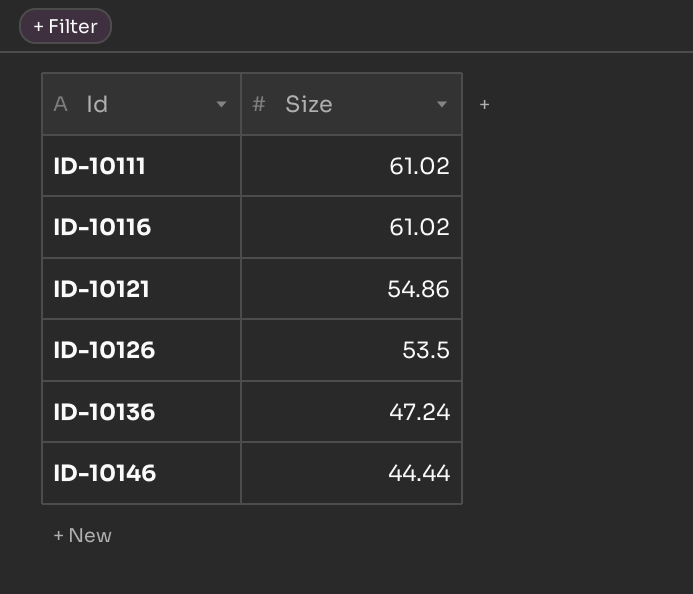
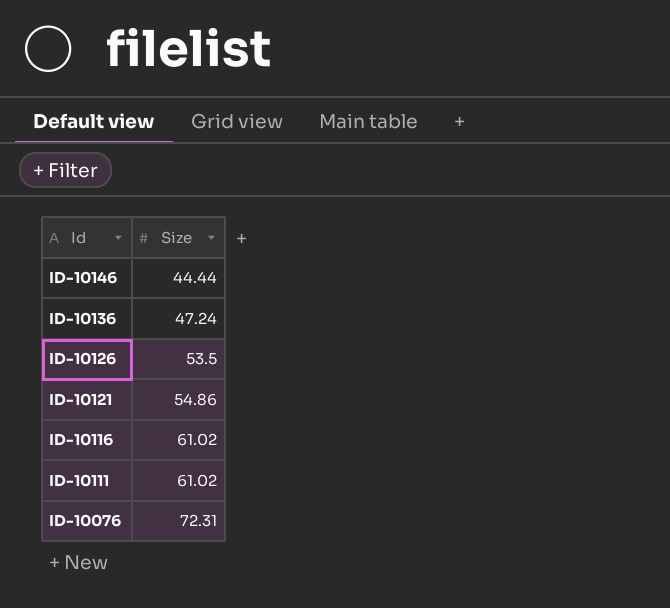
row order: Id ascending -> Id descending
row ID-10076: none -> 72.31

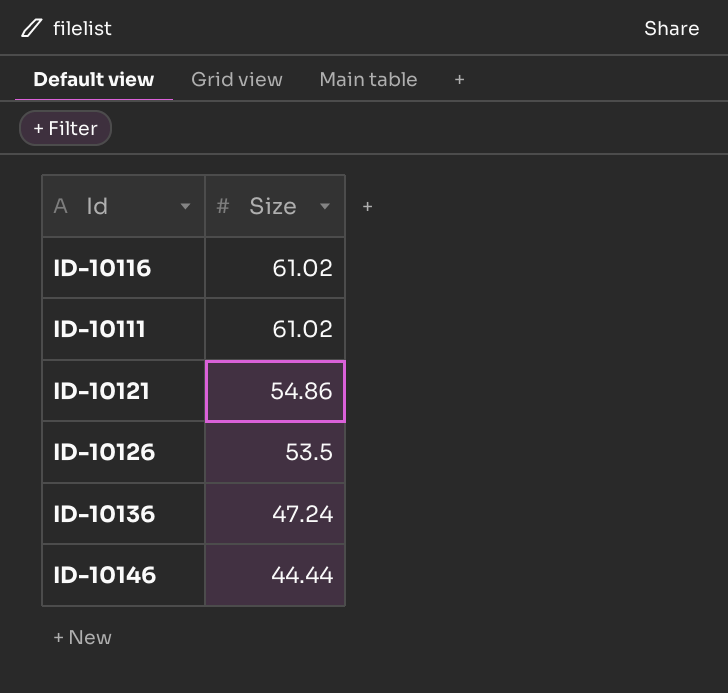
row order: Id descending -> Size descending
row ID-10076: 72.31 -> none

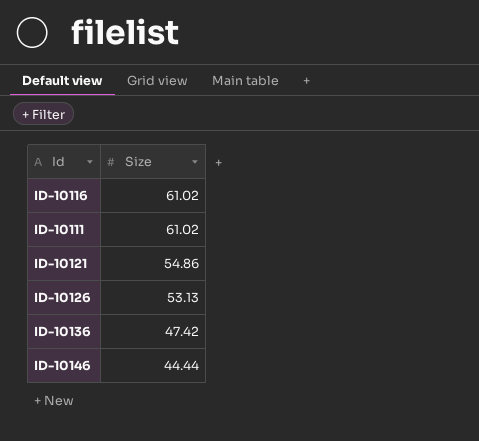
ID-10126 | Size: 53.5 -> 53.13
ID-10136 | Size: 47.24 -> 47.42

